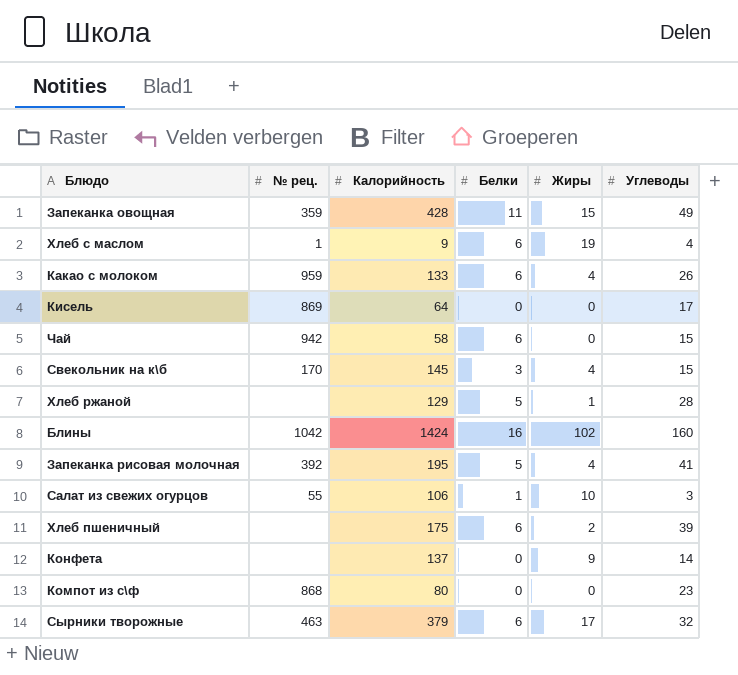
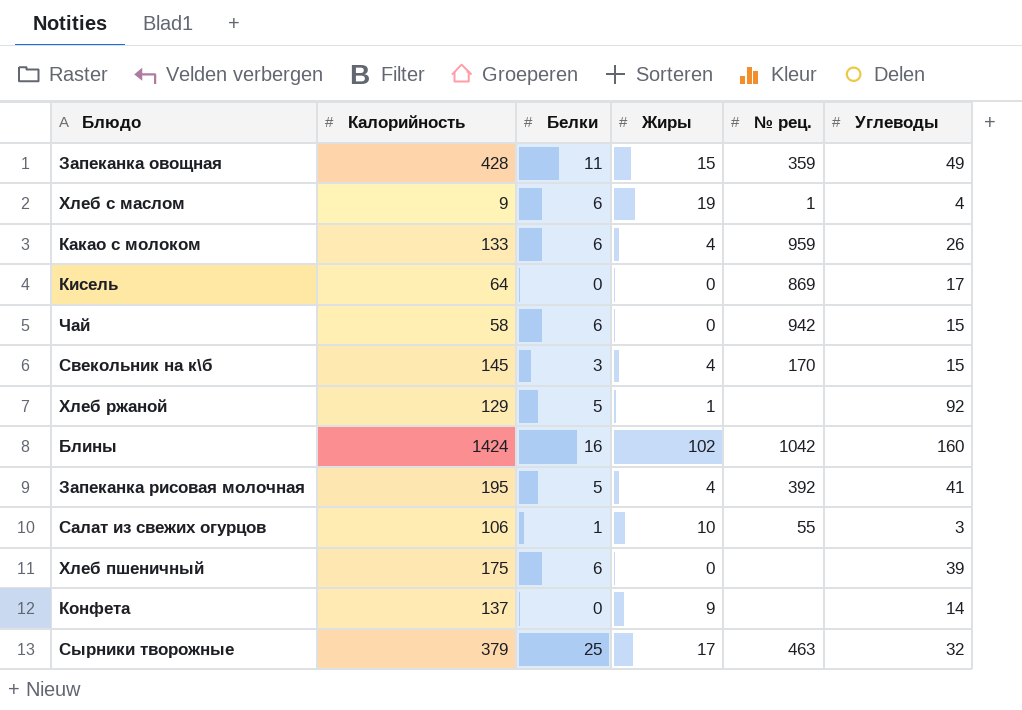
column № рец. | position: 2 -> 5
row Компот из с\ф: 868 | 80 | 0 | 0 | 23 -> none
Хлеб ржаной | Углеводы: 28 -> 92
Хлеб пшеничный | Жиры: 2 -> 0
Сырники творожные | Белки: 6 -> 25

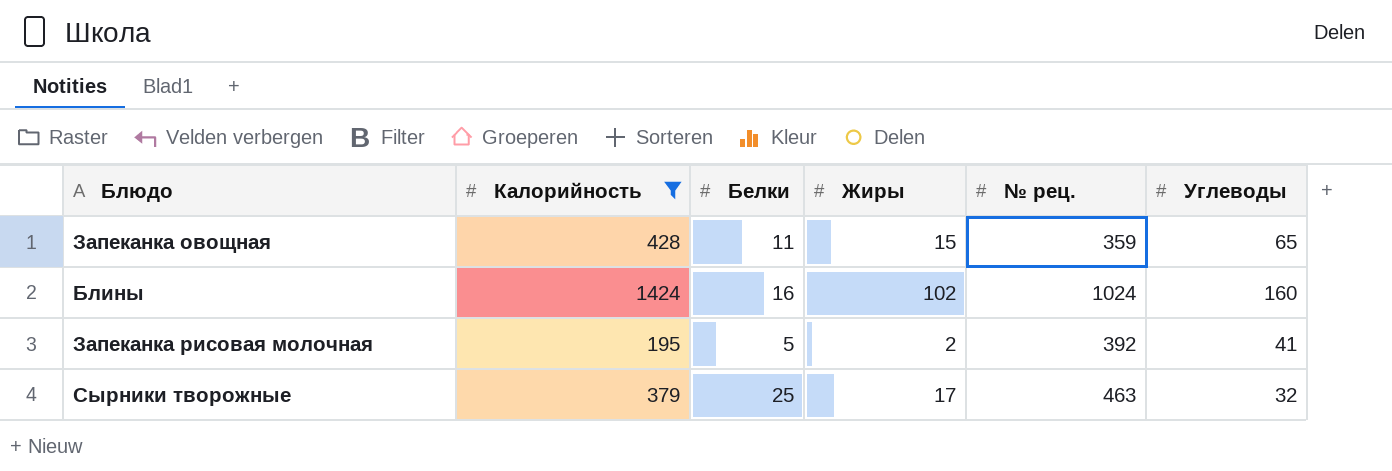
filter: none -> Калорийность >= 195
Запеканка овощная | Углеводы: 49 -> 65
Блины | № рец.: 1042 -> 1024
Запеканка рисовая молочная | Жиры: 4 -> 2

